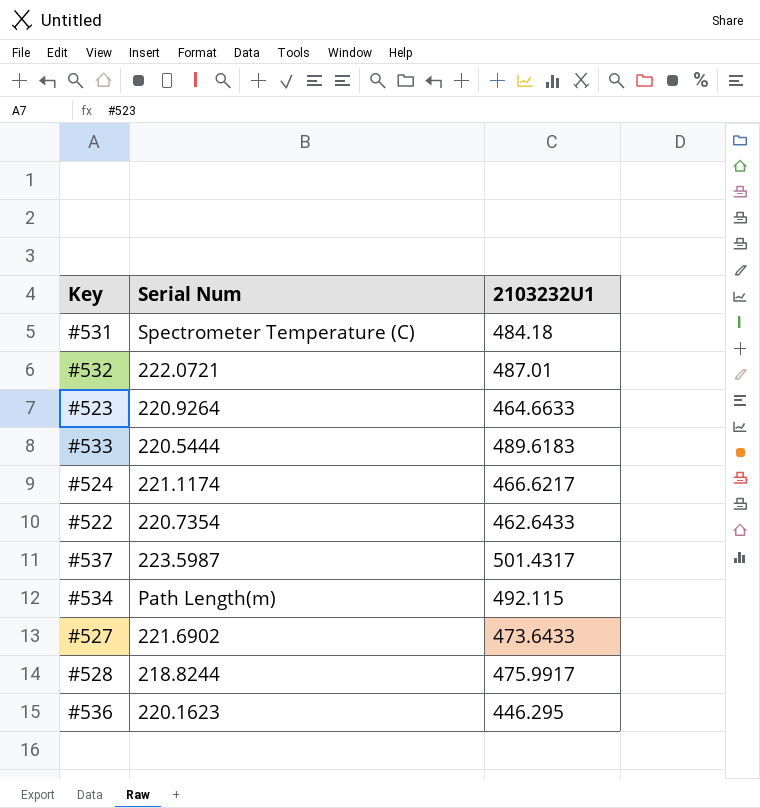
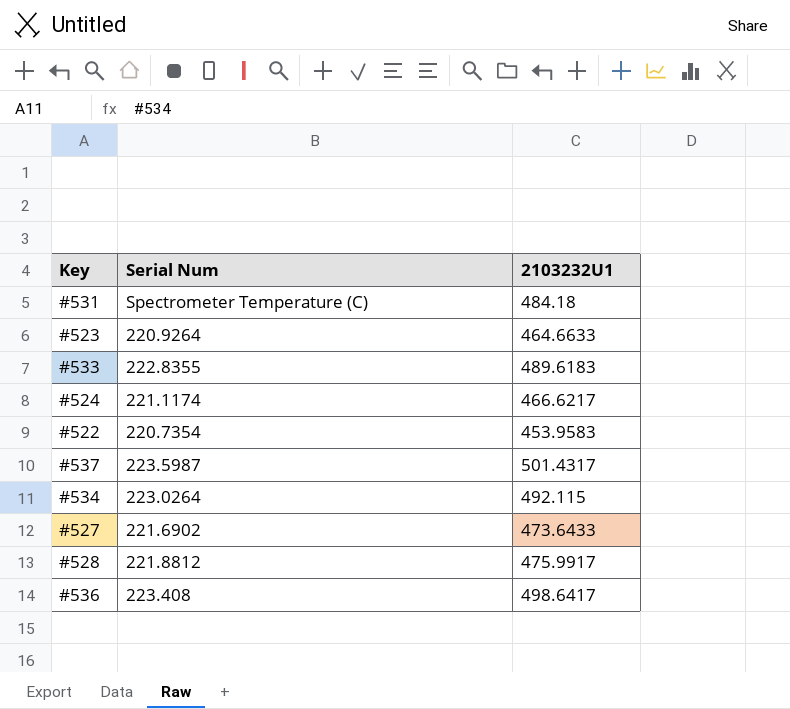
row #532: 222.0721 | 487.01 -> none
#533 | Serial Num: 220.5444 -> 222.8355
#522 | 2103232U1: 462.6433 -> 453.9583
#534 | Serial Num: Path Length(m) -> 223.0264
#528 | Serial Num: 218.8244 -> 221.8812
#536 | Serial Num: 220.1623 -> 223.408
#536 | 2103232U1: 446.295 -> 498.6417

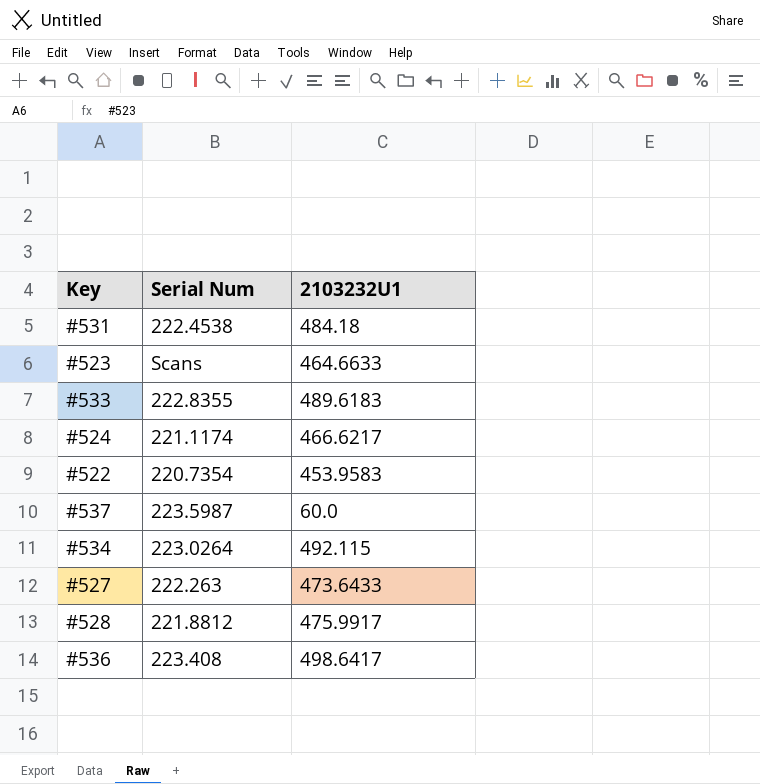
#531 | Serial Num: Spectrometer Temperature (C) -> 222.4538
#523 | Serial Num: 220.9264 -> Scans
#537 | 2103232U1: 501.4317 -> 60.0
#527 | Serial Num: 221.6902 -> 222.263

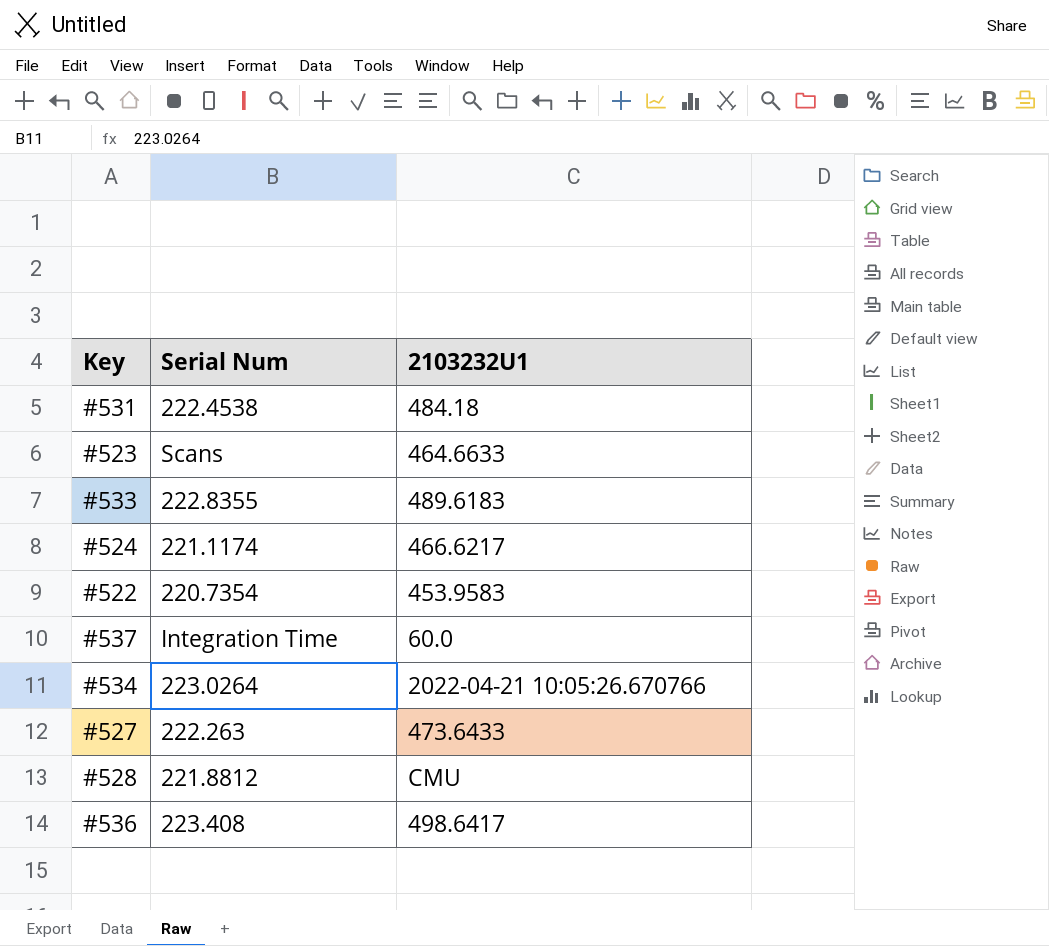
#537 | Serial Num: 223.5987 -> Integration Time
#534 | 2103232U1: 492.115 -> 2022-04-21 10:05:26.670766
#528 | 2103232U1: 475.9917 -> CMU

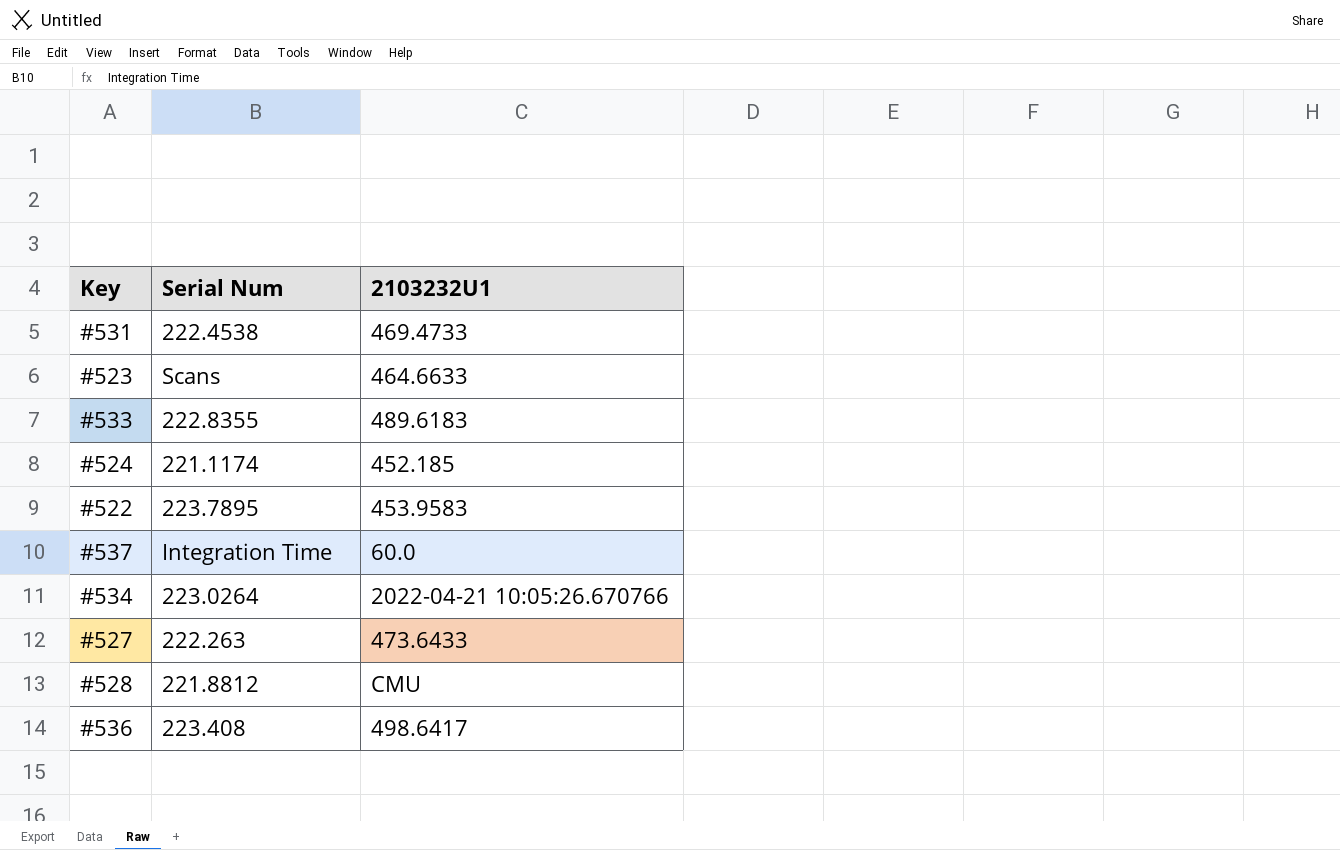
#531 | 2103232U1: 484.18 -> 469.4733
#524 | 2103232U1: 466.6217 -> 452.185
#522 | Serial Num: 220.7354 -> 223.7895

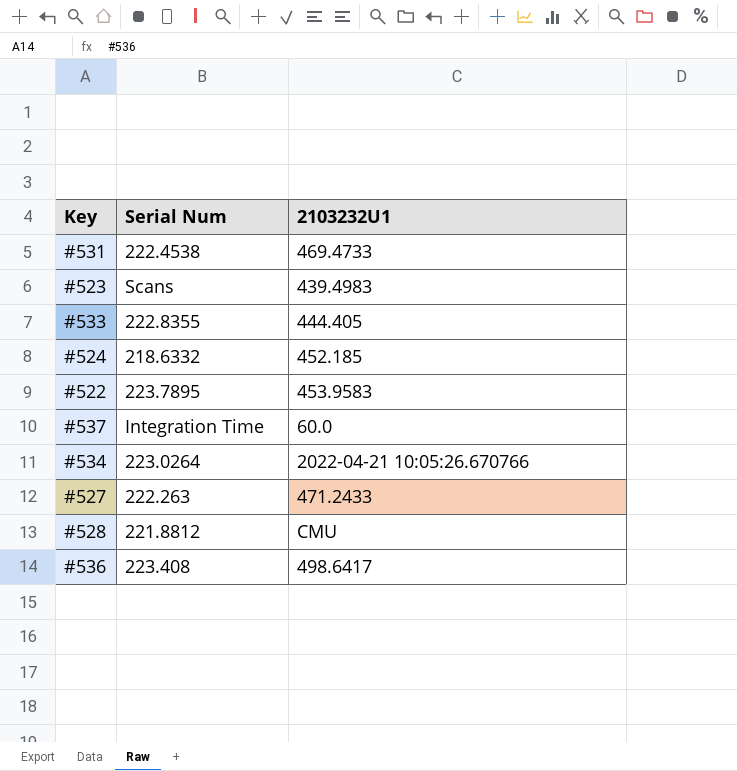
#523 | 2103232U1: 464.6633 -> 439.4983
#533 | 2103232U1: 489.6183 -> 444.405
#524 | Serial Num: 221.1174 -> 218.6332
#527 | 2103232U1: 473.6433 -> 471.2433

